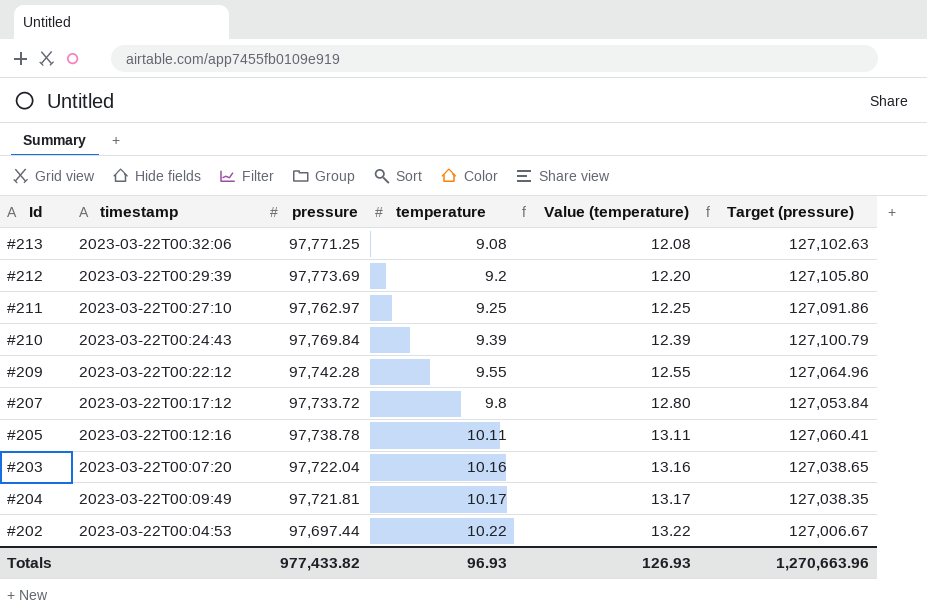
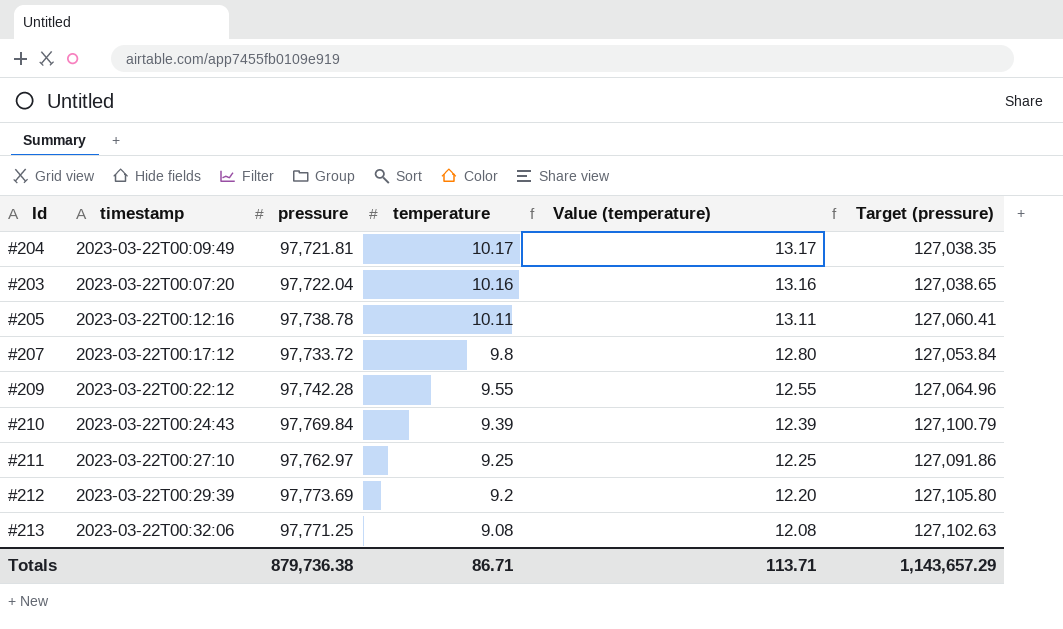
row order: temperature ascending -> temperature descending
row #202: 2023-03-22T00:04:53 | 97,697.44 | 10.22 | 13.22 | 127,006.67 -> none
Totals | pressure: 977,433.82 -> 879,736.38
Totals | temperature: 96.93 -> 86.71
Totals | Value (temperature): 126.93 -> 113.71
Totals | Target (pressure): 1,270,663.96 -> 1,143,657.29

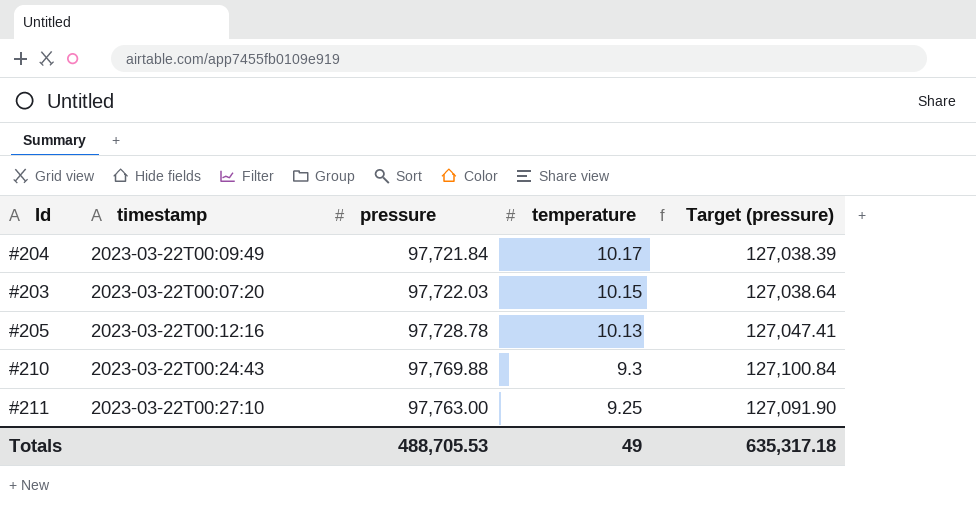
column Value (temperature) | formula: [temperature] + 3 -> none
row #207: 2023-03-22T00:17:12 | 97,733.72 | 9.8 | 12.80 | 127,053.84 -> none
row #209: 2023-03-22T00:22:12 | 97,742.28 | 9.55 | 12.55 | 127,064.96 -> none
row #212: 2023-03-22T00:29:39 | 97,773.69 | 9.2 | 12.20 | 127,105.80 -> none
row #213: 2023-03-22T00:32:06 | 97,771.25 | 9.08 | 12.08 | 127,102.63 -> none
#204 | pressure: 97,721.81 -> 97,721.84
#204 | Target (pressure): 127,038.35 -> 127,038.39
#203 | pressure: 97,722.04 -> 97,722.03
#203 | temperature: 10.16 -> 10.15
#203 | Target (pressure): 127,038.65 -> 127,038.64
#205 | pressure: 97,738.78 -> 97,728.78
#205 | temperature: 10.11 -> 10.13
#205 | Target (pressure): 127,060.41 -> 127,047.41
#210 | pressure: 97,769.84 -> 97,769.88
#210 | temperature: 9.39 -> 9.3
#210 | Target (pressure): 127,100.79 -> 127,100.84
#211 | pressure: 97,762.97 -> 97,763.00
#211 | Target (pressure): 127,091.86 -> 127,091.90
Totals | pressure: 879,736.38 -> 488,705.53
Totals | temperature: 86.71 -> 49
Totals | Target (pressure): 1,143,657.29 -> 635,317.18

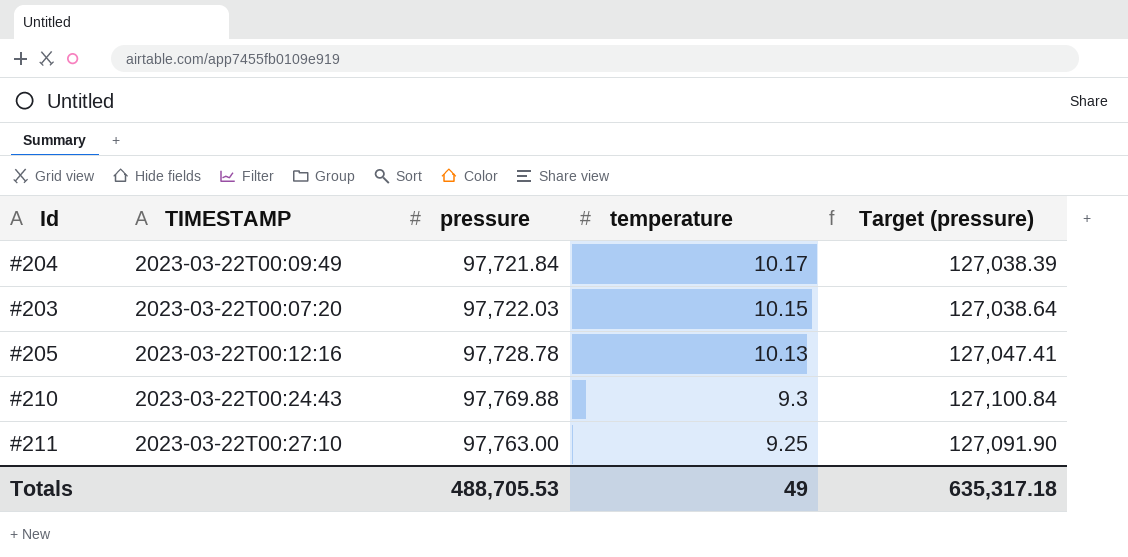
column name: timestamp -> TIMESTAMP

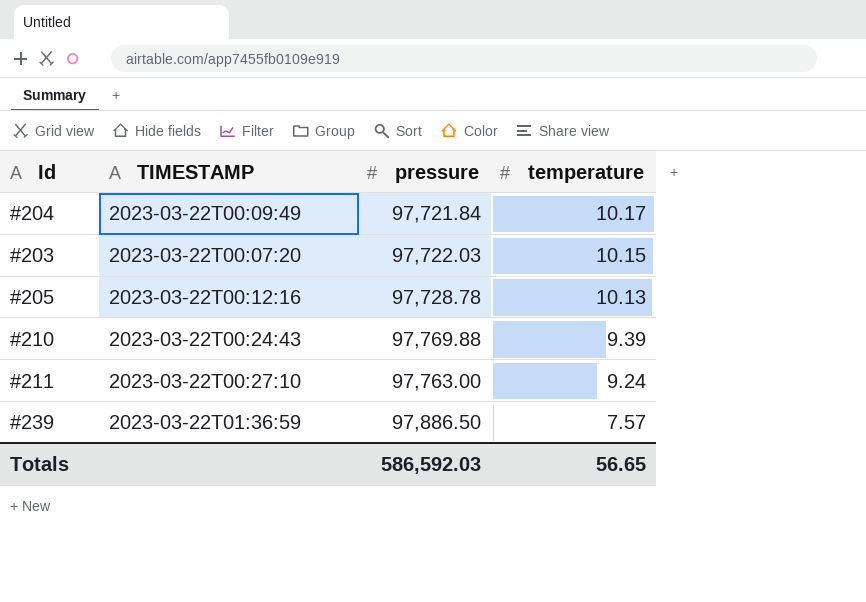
column Target (pressure) | formula: [pressure] * 1.3 -> none
#210 | temperature: 9.3 -> 9.39
#211 | temperature: 9.25 -> 9.24
row #239: none -> 2023-03-22T01:36:59 | 97,886.50 | 7.57
Totals | pressure: 488,705.53 -> 586,592.03
Totals | temperature: 49 -> 56.65

